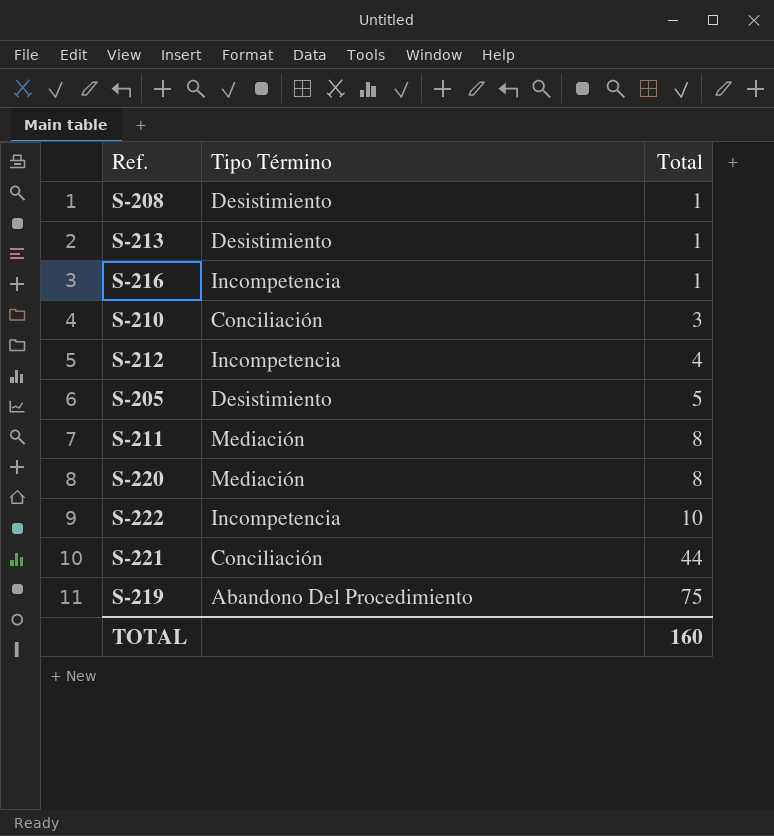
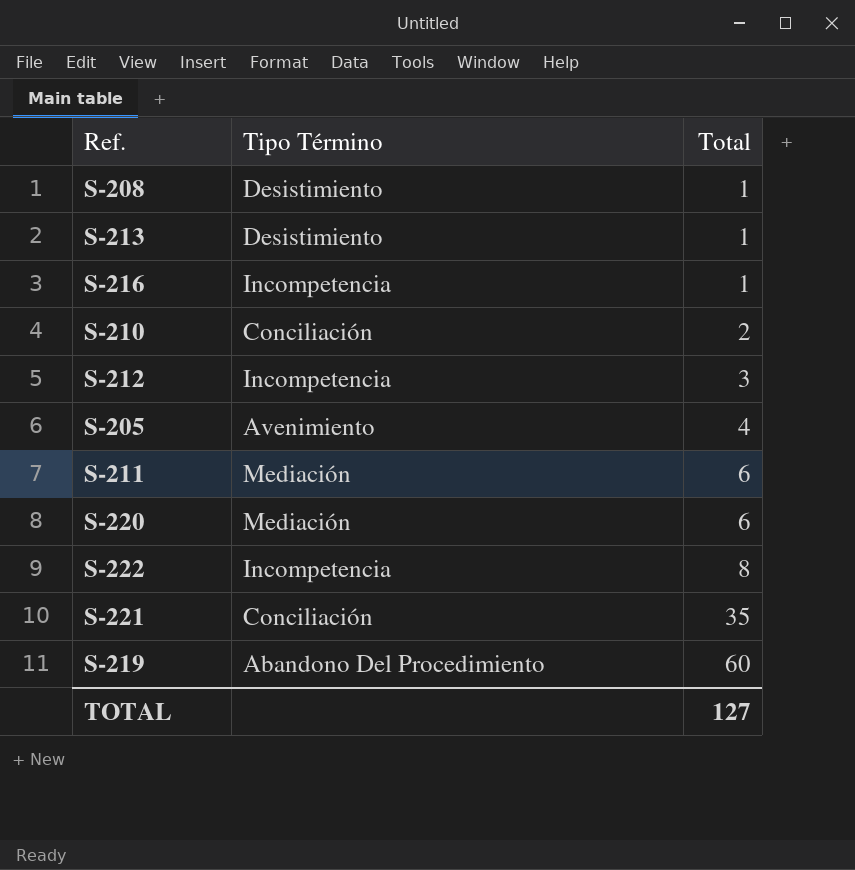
S-210 | Total: 3 -> 2
S-212 | Total: 4 -> 3
S-205 | Tipo Término: Desistimiento -> Avenimiento
S-205 | Total: 5 -> 4
S-211 | Total: 8 -> 6
S-220 | Total: 8 -> 6
S-222 | Total: 10 -> 8
S-221 | Total: 44 -> 35
S-219 | Total: 75 -> 60
TOTAL | Total: 160 -> 127

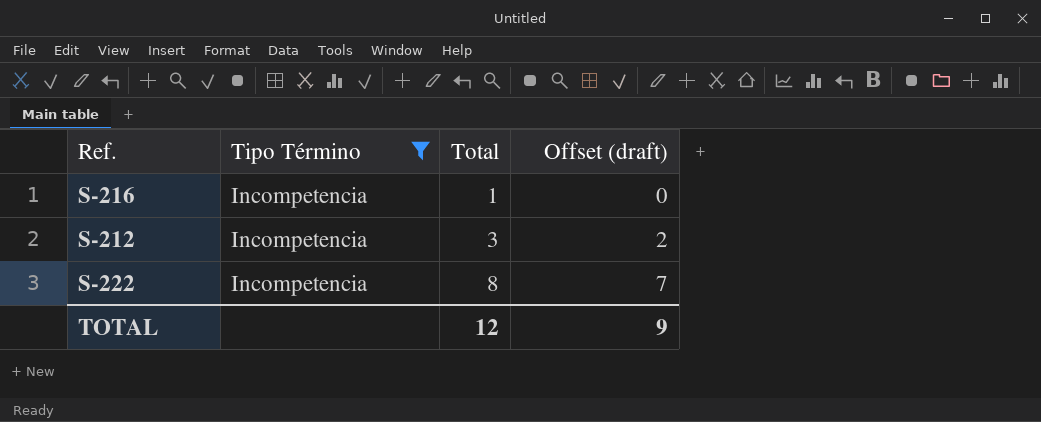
filter: none -> Tipo Término = Incompetencia
column Offset (draft) | formula: none -> [Total] - 1
TOTAL | Total: 127 -> 12

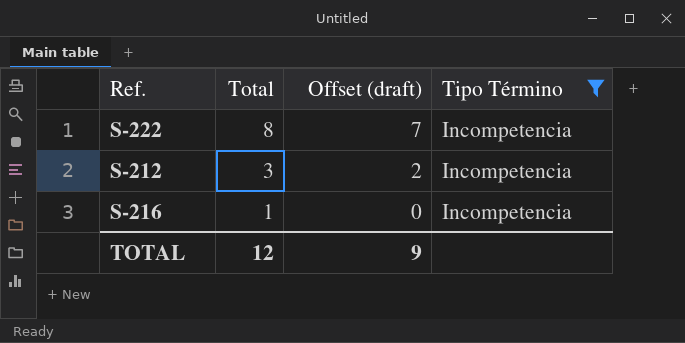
row order: Total ascending -> Total descending
column Tipo Término | position: 2 -> 4

